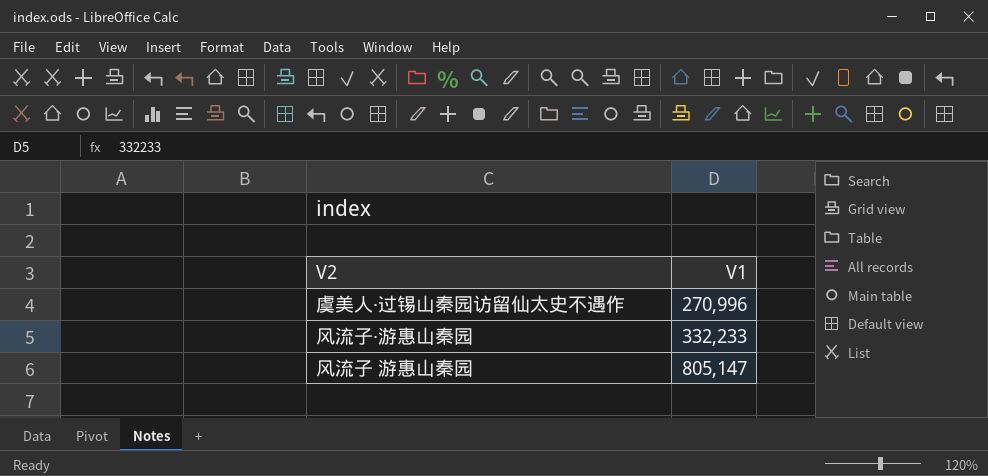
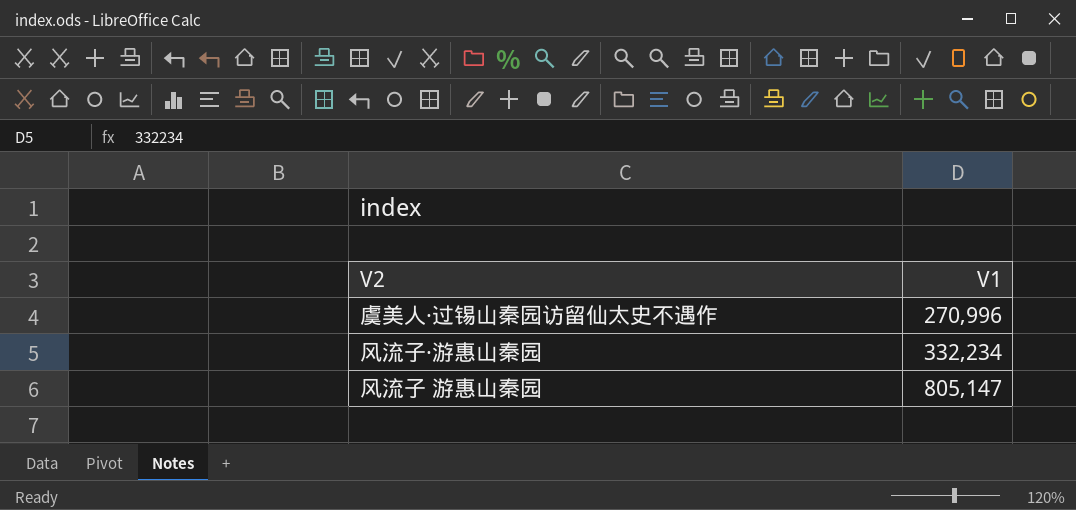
风流子·游惠山秦园 | V1: 332,233 -> 332,234

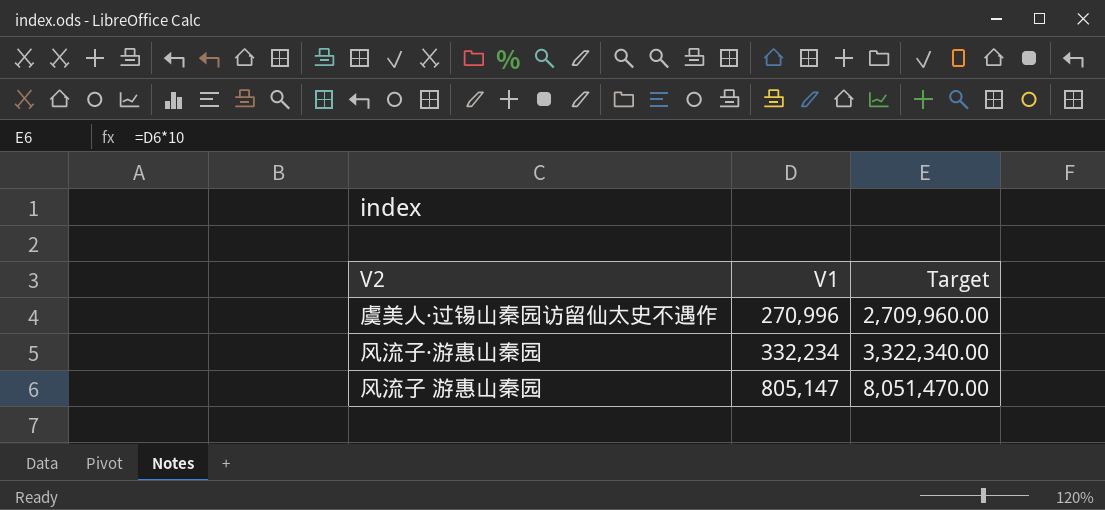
column Target | formula: none -> [V1] * 10

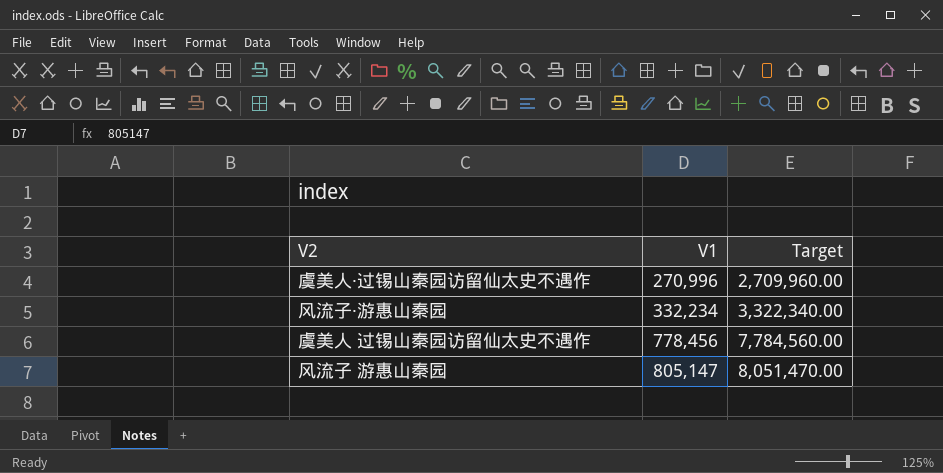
row 虞美人 过锡山秦园访留仙太史不遇作: none -> 778,456 | 7,784,560.00

